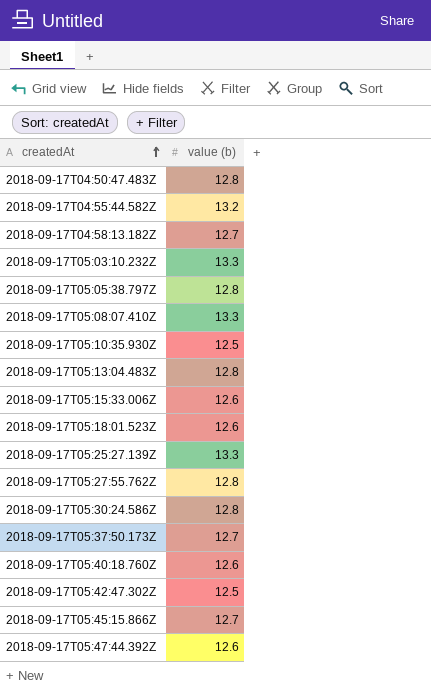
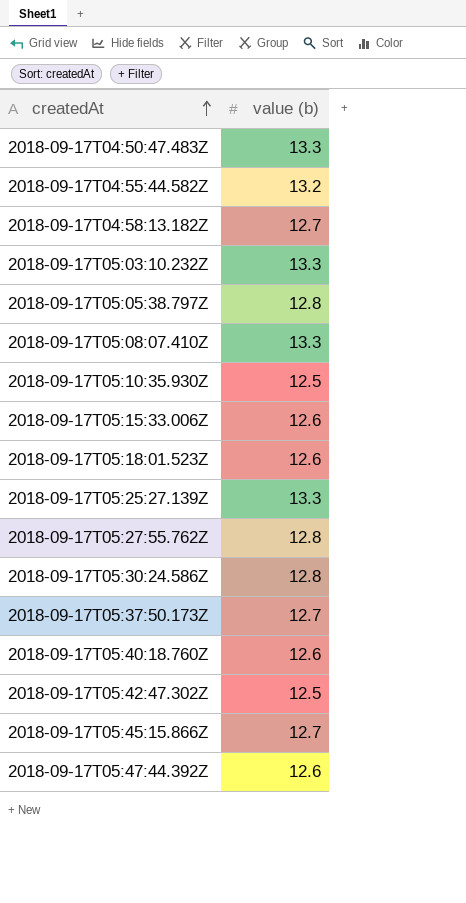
row 2018-09-17T05:13:04.483Z: 12.8 -> none
2018-09-17T04:50:47.483Z | value (b): 12.8 -> 13.3

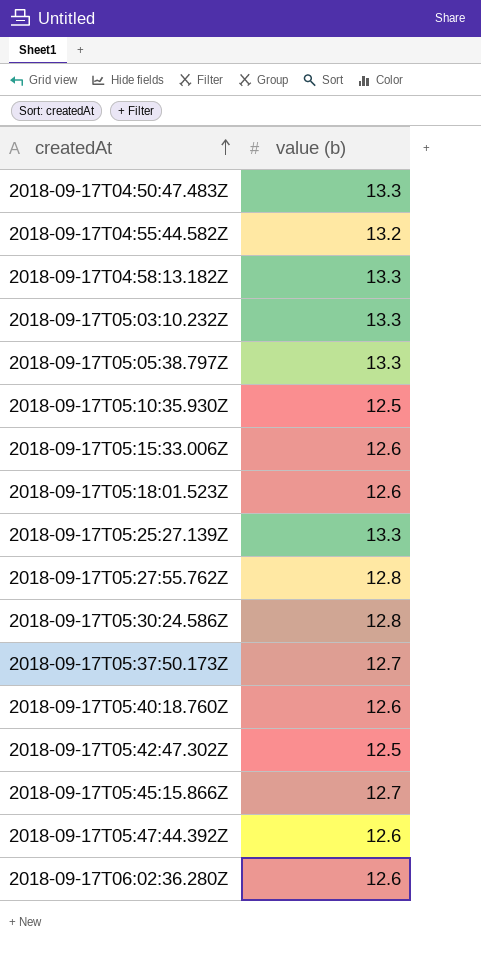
row 2018-09-17T05:08:07.410Z: 13.3 -> none
2018-09-17T04:58:13.182Z | value (b): 12.7 -> 13.3
2018-09-17T05:05:38.797Z | value (b): 12.8 -> 13.3
row 2018-09-17T06:02:36.280Z: none -> 12.6

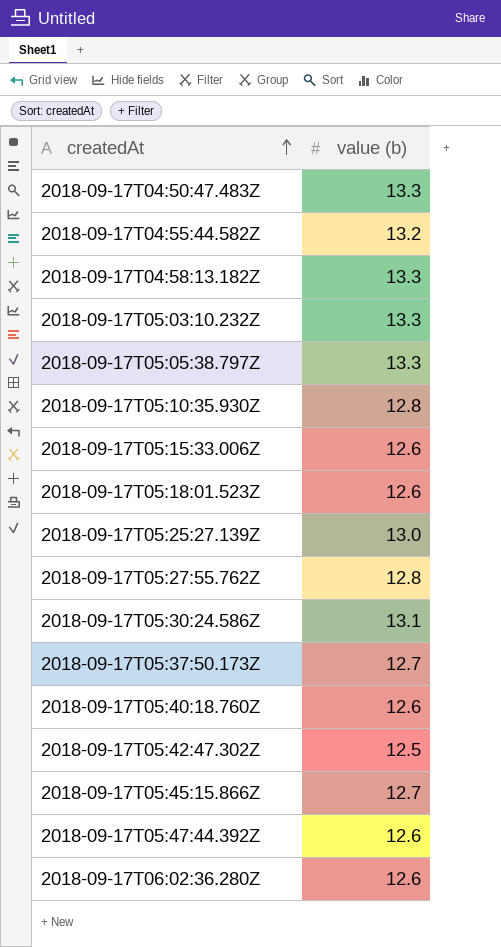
2018-09-17T05:10:35.930Z | value (b): 12.5 -> 12.8
2018-09-17T05:25:27.139Z | value (b): 13.3 -> 13.0
2018-09-17T05:30:24.586Z | value (b): 12.8 -> 13.1

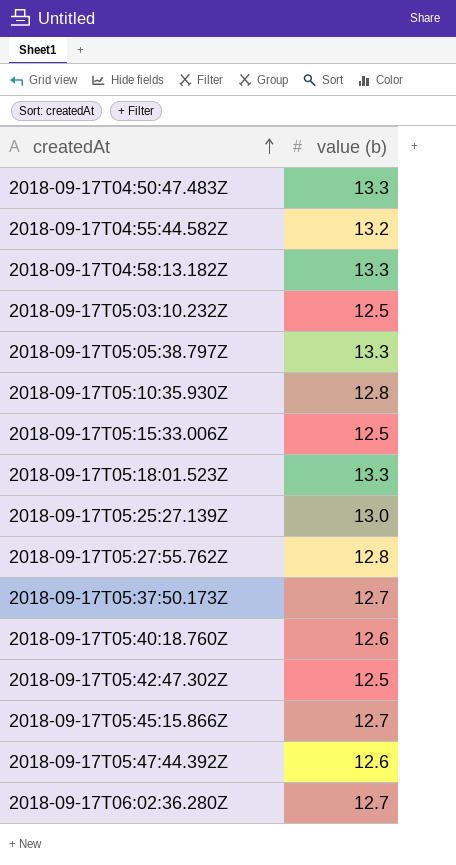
row 2018-09-17T05:30:24.586Z: 13.1 -> none
2018-09-17T05:03:10.232Z | value (b): 13.3 -> 12.5
2018-09-17T05:15:33.006Z | value (b): 12.6 -> 12.5
2018-09-17T05:18:01.523Z | value (b): 12.6 -> 13.3
2018-09-17T06:02:36.280Z | value (b): 12.6 -> 12.7

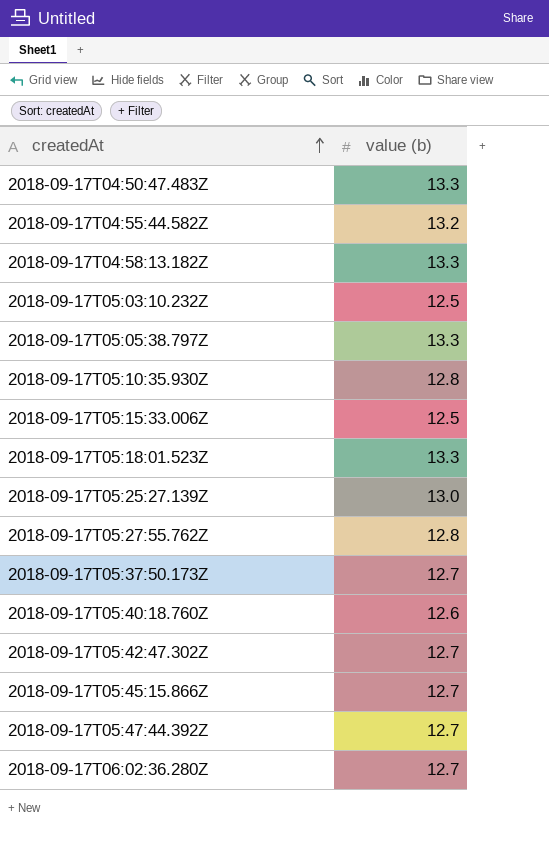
2018-09-17T05:42:47.302Z | value (b): 12.5 -> 12.7
2018-09-17T05:47:44.392Z | value (b): 12.6 -> 12.7

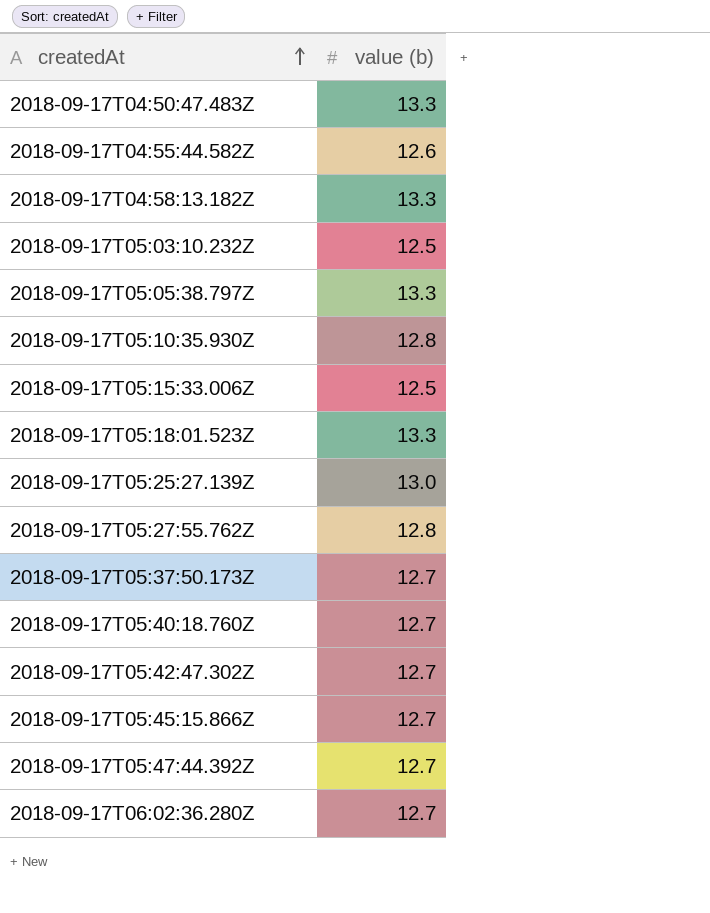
2018-09-17T04:55:44.582Z | value (b): 13.2 -> 12.6
2018-09-17T05:40:18.760Z | value (b): 12.6 -> 12.7

